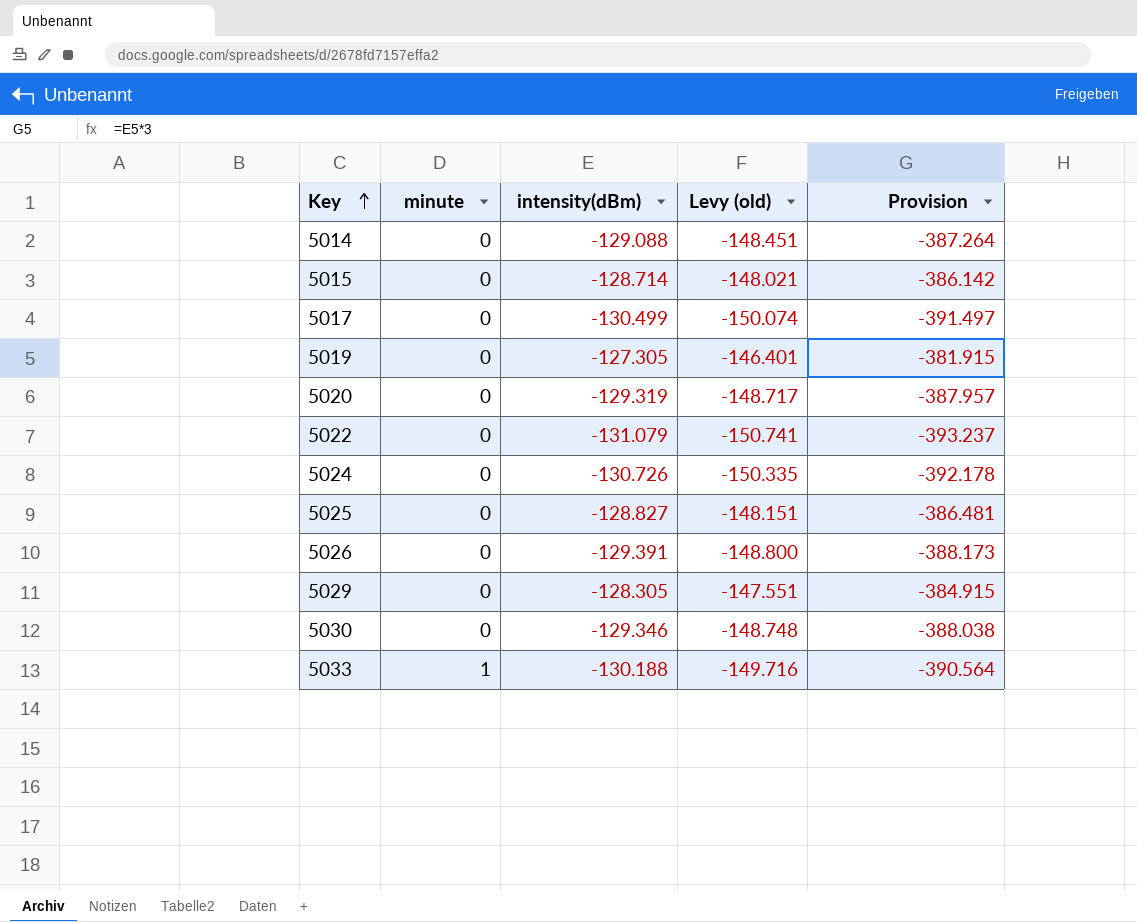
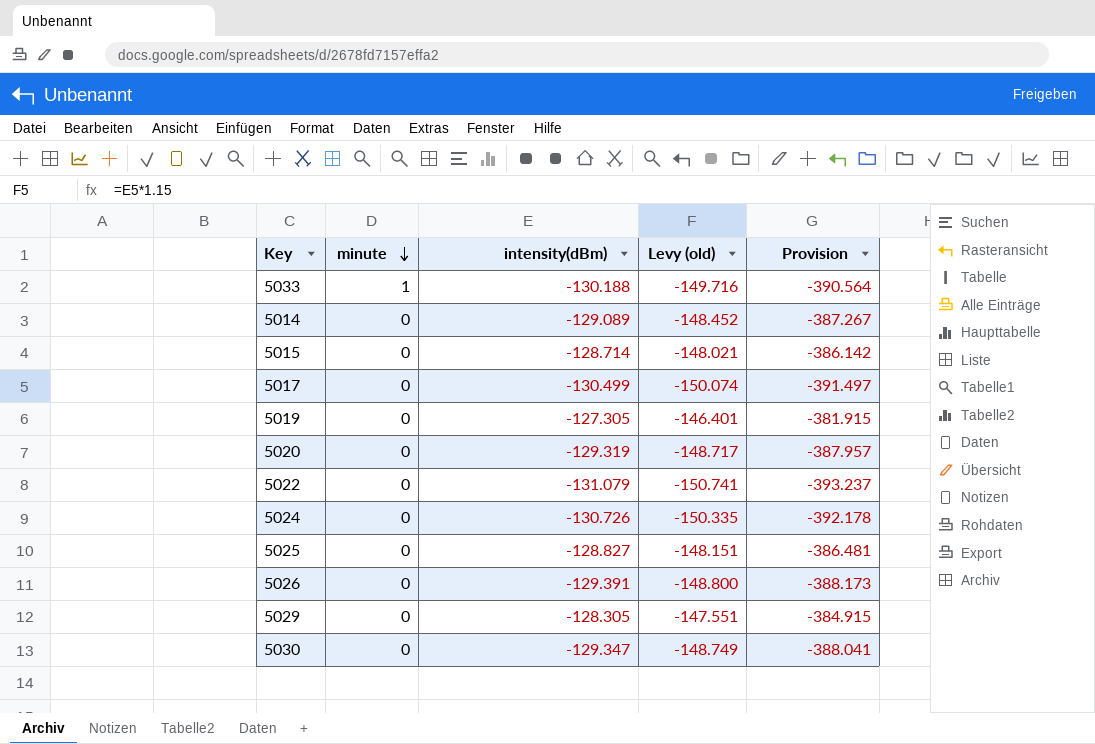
row order: Key ascending -> minute descending
5014 | intensity(dBm): -129.088 -> -129.089
5014 | Levy (old): -148.451 -> -148.452
5014 | Provision: -387.264 -> -387.267
5030 | intensity(dBm): -129.346 -> -129.347
5030 | Levy (old): -148.748 -> -148.749
5030 | Provision: -388.038 -> -388.041

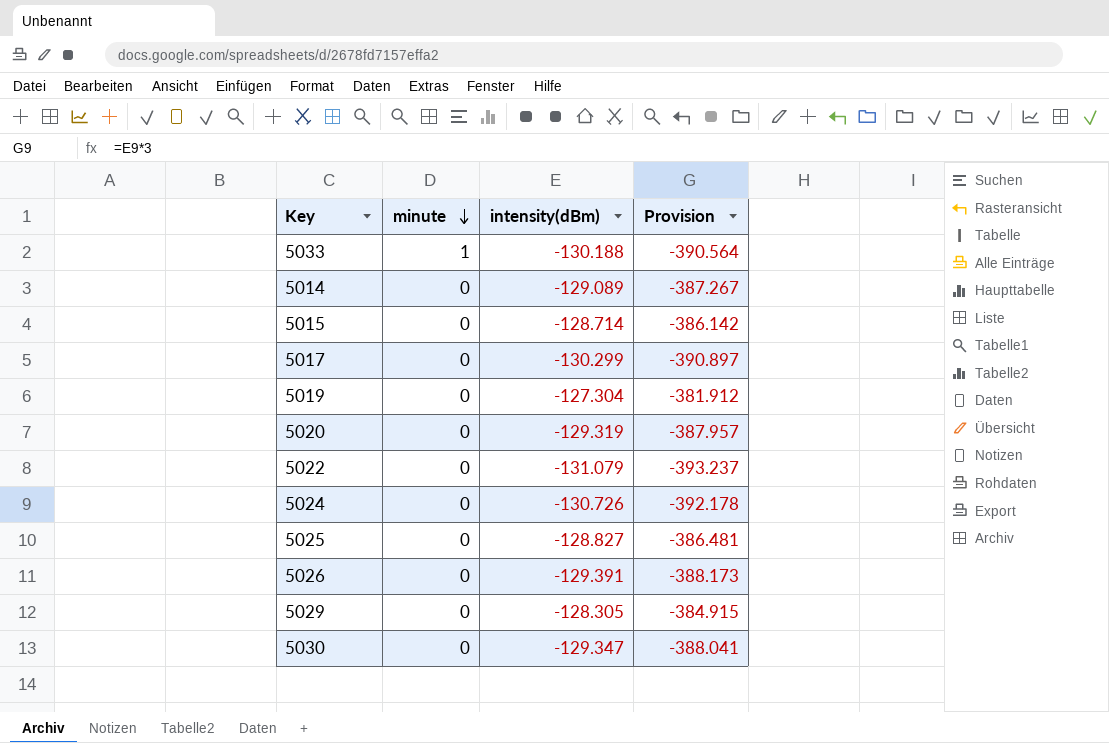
column Levy (old) | formula: [intensity(dBm)] * 1.15 -> none
5017 | intensity(dBm): -130.499 -> -130.299
5017 | Provision: -391.497 -> -390.897
5019 | intensity(dBm): -127.305 -> -127.304
5019 | Provision: -381.915 -> -381.912

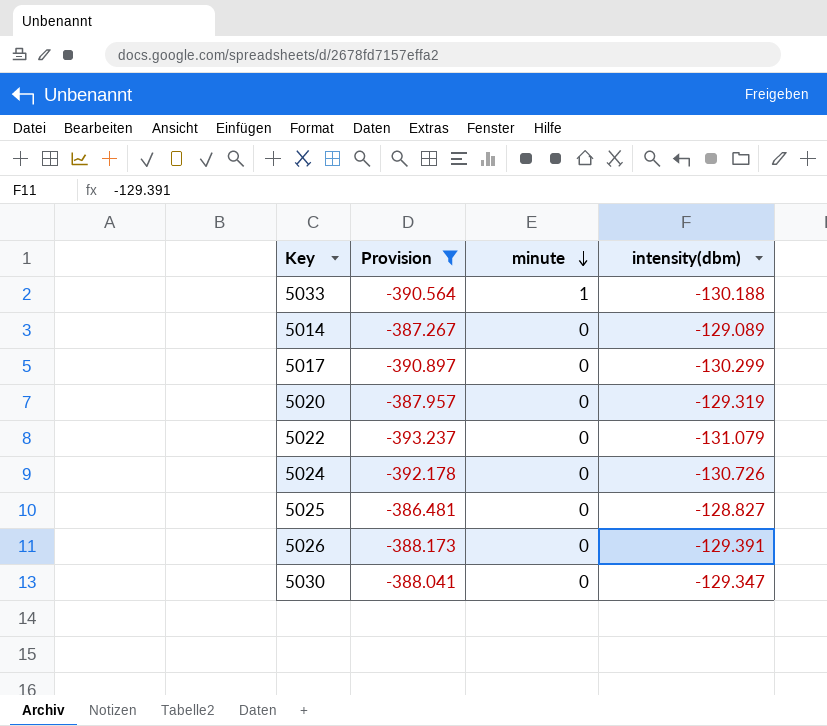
filter: none -> Provision <= -386.481
column Provision | position: 4 -> 2
column name: intensity(dBm) -> intensity(dbm)

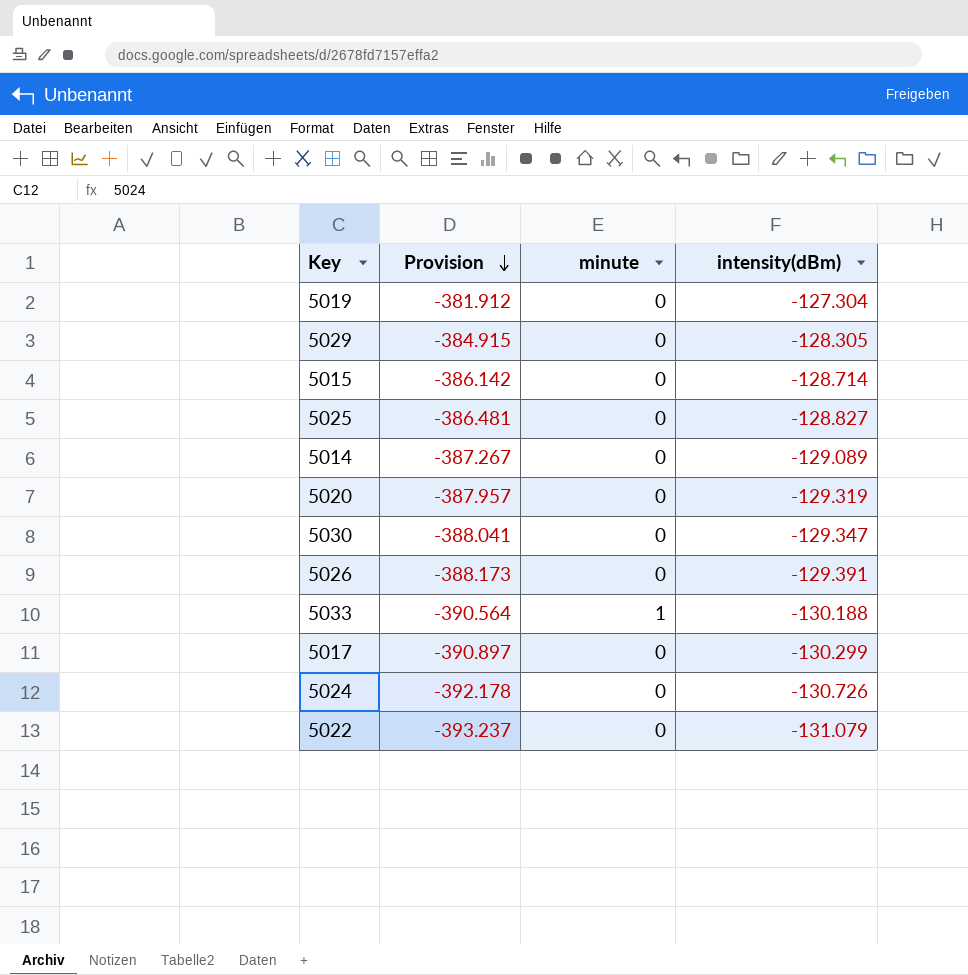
filter: Provision <= -386.481 -> none
row order: minute descending -> Provision descending
column name: intensity(dbm) -> intensity(dBm)

